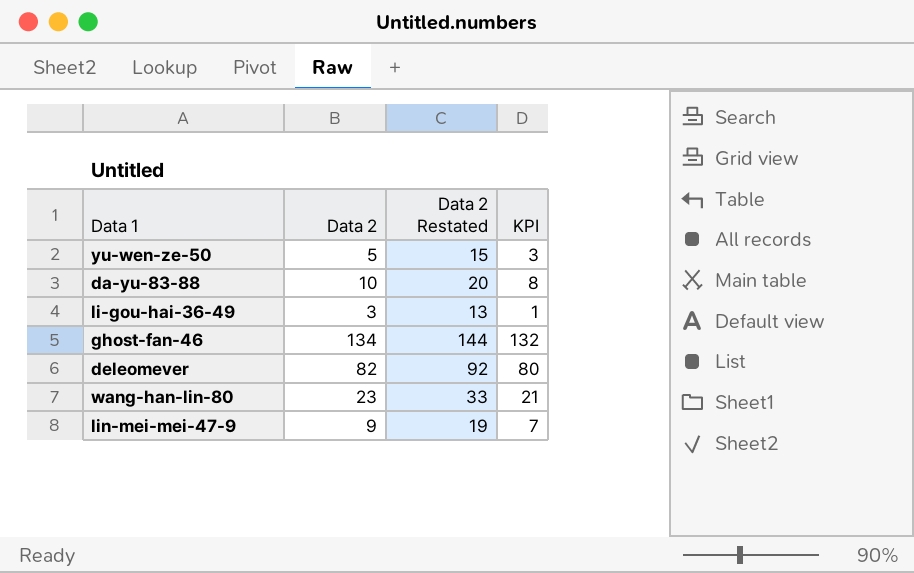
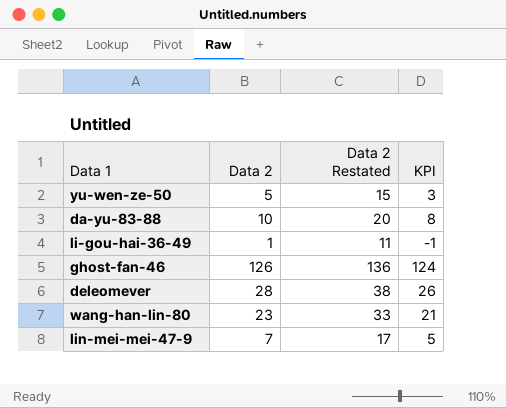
li-gou-hai-36-49 | Data 2: 3 -> 1
li-gou-hai-36-49 | Data 2 Restated: 13 -> 11
li-gou-hai-36-49 | KPI: 1 -> -1
ghost-fan-46 | Data 2: 134 -> 126
ghost-fan-46 | Data 2 Restated: 144 -> 136
ghost-fan-46 | KPI: 132 -> 124
deleomever | Data 2: 82 -> 28
deleomever | Data 2 Restated: 92 -> 38
deleomever | KPI: 80 -> 26
lin-mei-mei-47-9 | Data 2: 9 -> 7
lin-mei-mei-47-9 | Data 2 Restated: 19 -> 17
lin-mei-mei-47-9 | KPI: 7 -> 5

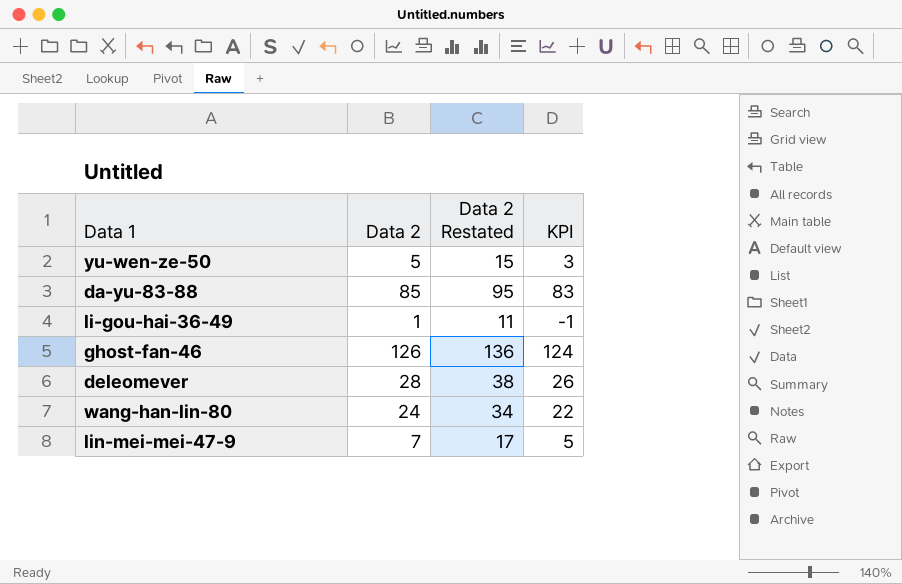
da-yu-83-88 | Data 2: 10 -> 85
da-yu-83-88 | Data 2 Restated: 20 -> 95
da-yu-83-88 | KPI: 8 -> 83
wang-han-lin-80 | Data 2: 23 -> 24
wang-han-lin-80 | Data 2 Restated: 33 -> 34
wang-han-lin-80 | KPI: 21 -> 22

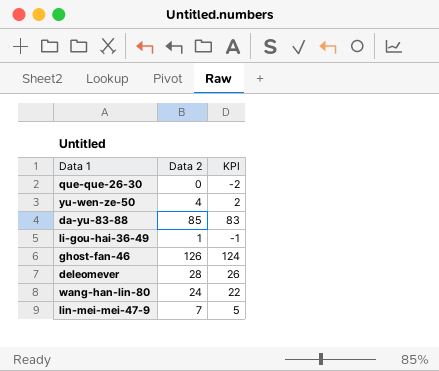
column Data 2 Restated | formula: [Data 2] + 10 -> none
row que-que-26-30: none -> 0 | -2
yu-wen-ze-50 | Data 2: 5 -> 4
yu-wen-ze-50 | KPI: 3 -> 2

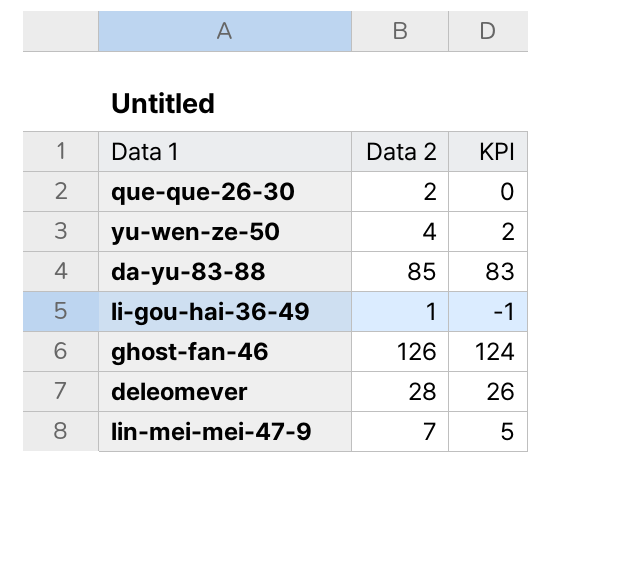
row wang-han-lin-80: 24 | 22 -> none
que-que-26-30 | Data 2: 0 -> 2
que-que-26-30 | KPI: -2 -> 0

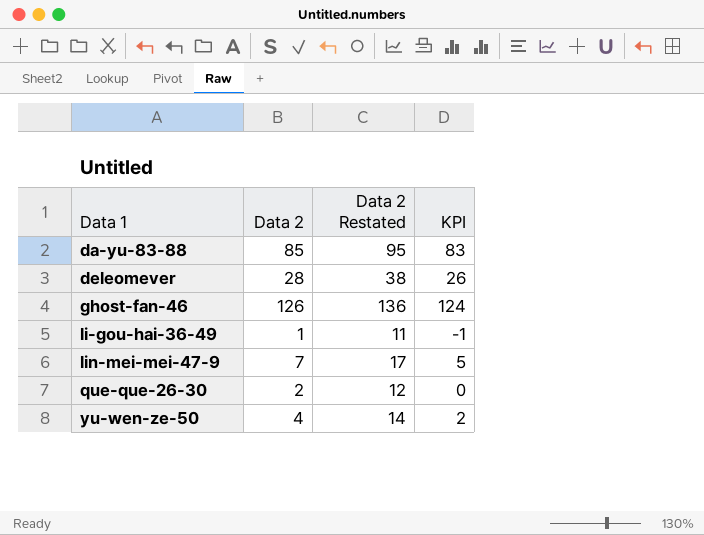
row order: none -> Data 1 ascending
column Data 2 Restated | formula: none -> [Data 2] + 10

